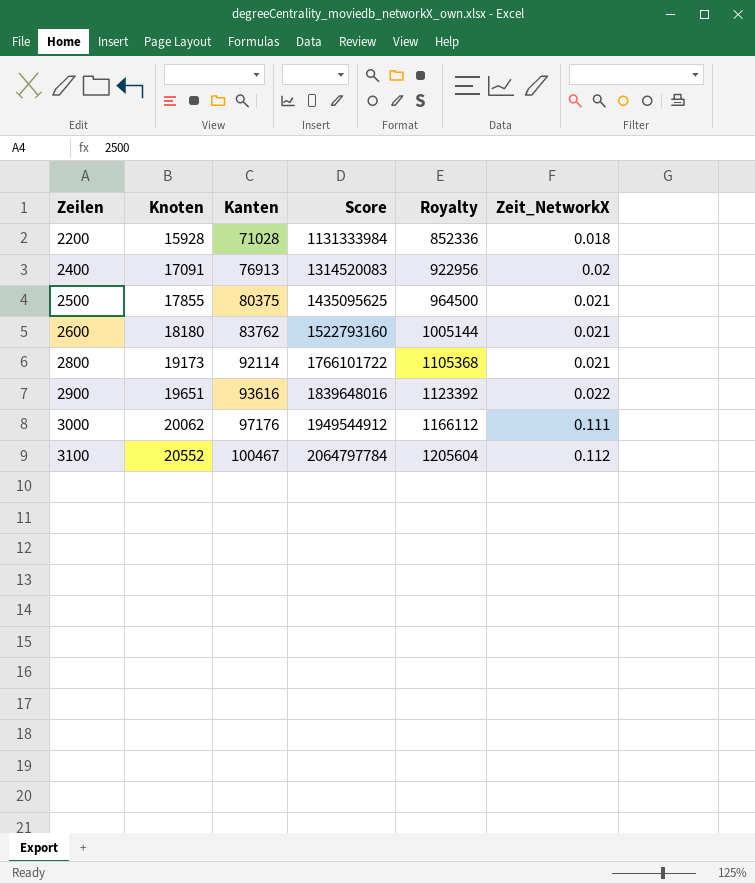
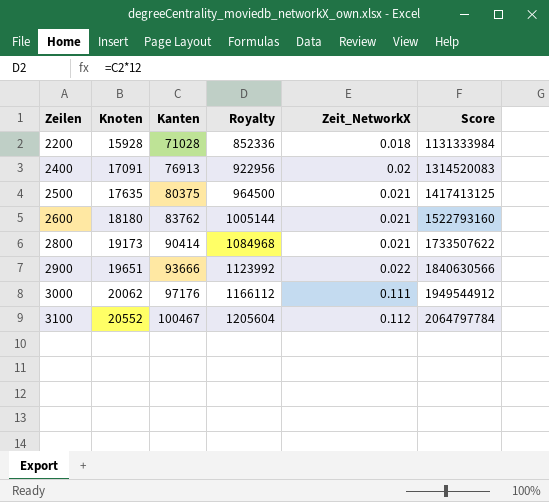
column Score | position: 4 -> 6
2500 | Knoten: 17855 -> 17635
2500 | Score: 1435095625 -> 1417413125
2800 | Kanten: 92114 -> 90414
2800 | Royalty: 1105368 -> 1084968
2800 | Score: 1766101722 -> 1733507622
2900 | Kanten: 93616 -> 93666
2900 | Royalty: 1123392 -> 1123992
2900 | Score: 1839648016 -> 1840630566

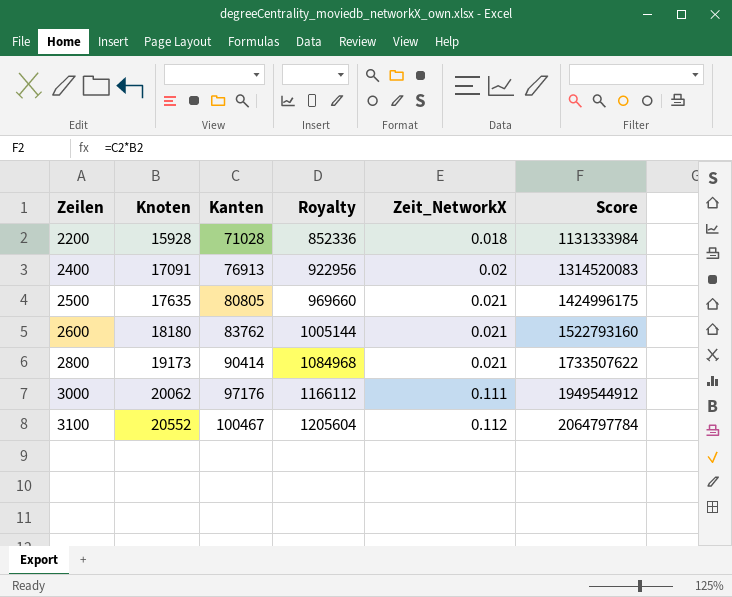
row 2900: 19651 | 93666 | 1123992 | 0.022 | 1840630566 -> none
2500 | Kanten: 80375 -> 80805
2500 | Royalty: 964500 -> 969660
2500 | Score: 1417413125 -> 1424996175

